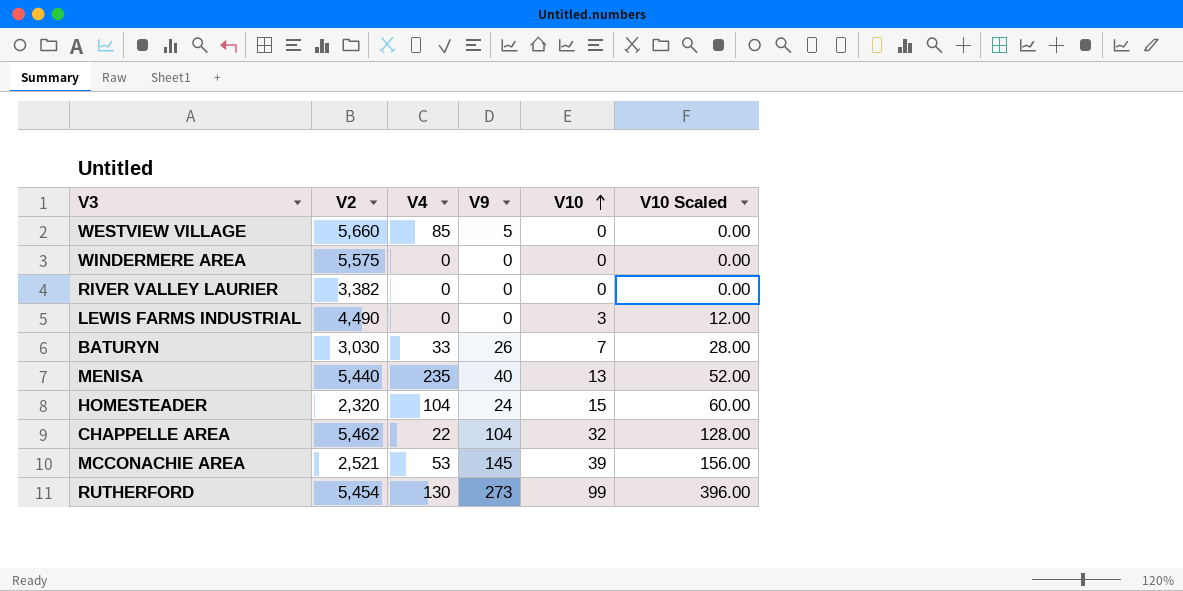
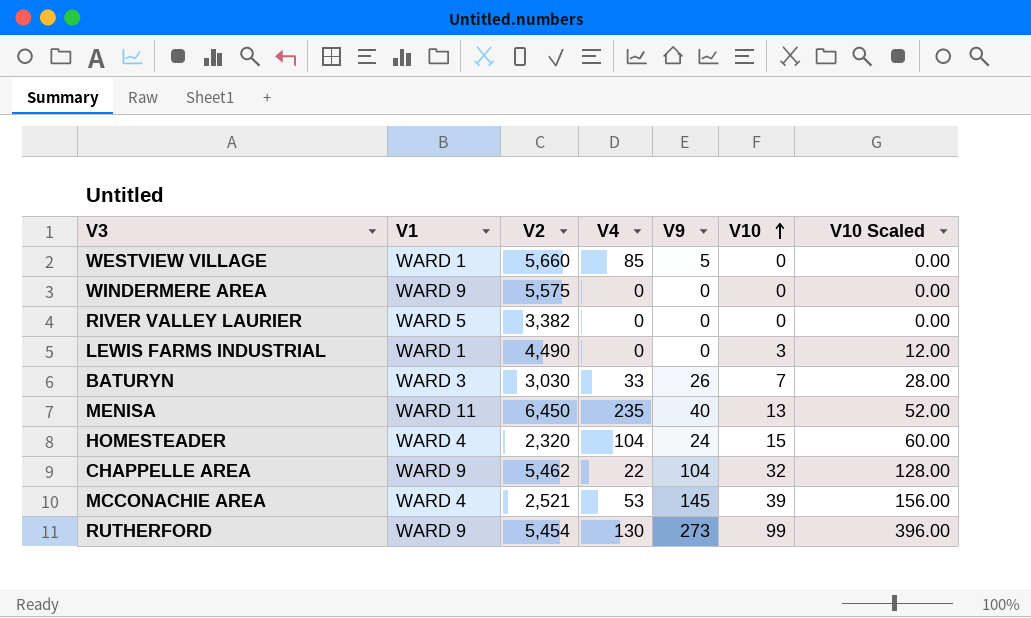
column V1 | position: none -> 2
MENISA | V2: 5,440 -> 6,450

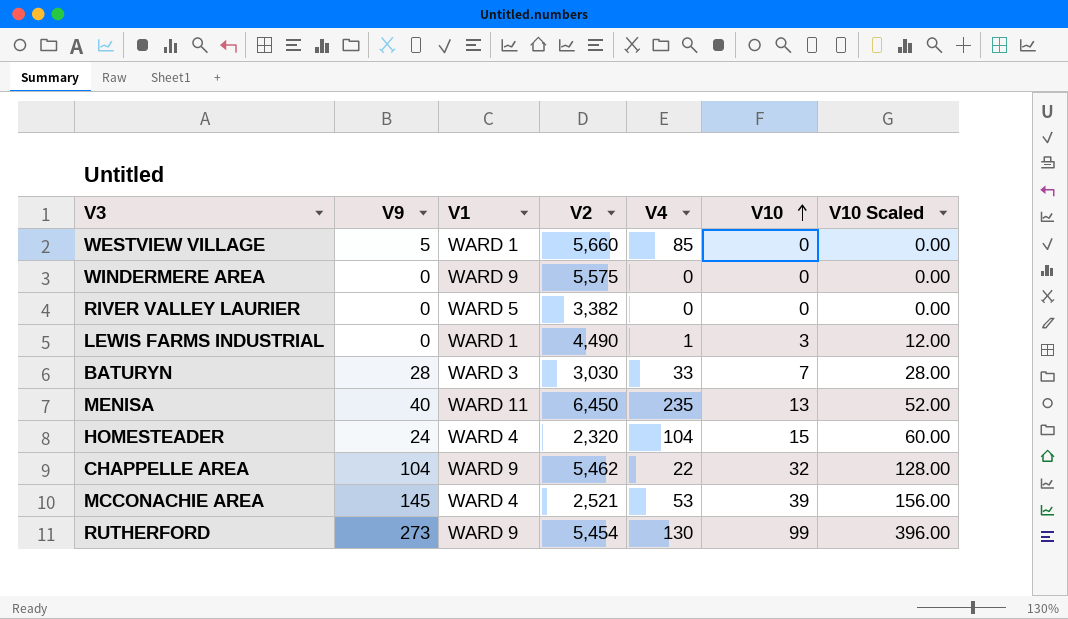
column V9 | position: 5 -> 2
LEWIS FARMS INDUSTRIAL | V4: 0 -> 1
BATURYN | V9: 26 -> 28

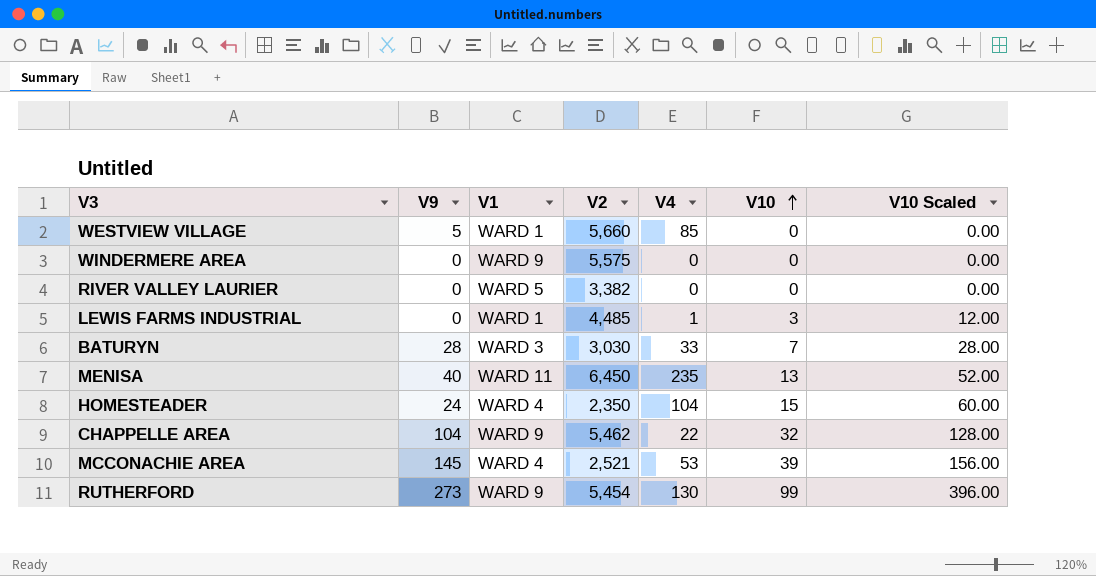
LEWIS FARMS INDUSTRIAL | V2: 4,490 -> 4,485
HOMESTEADER | V2: 2,320 -> 2,350

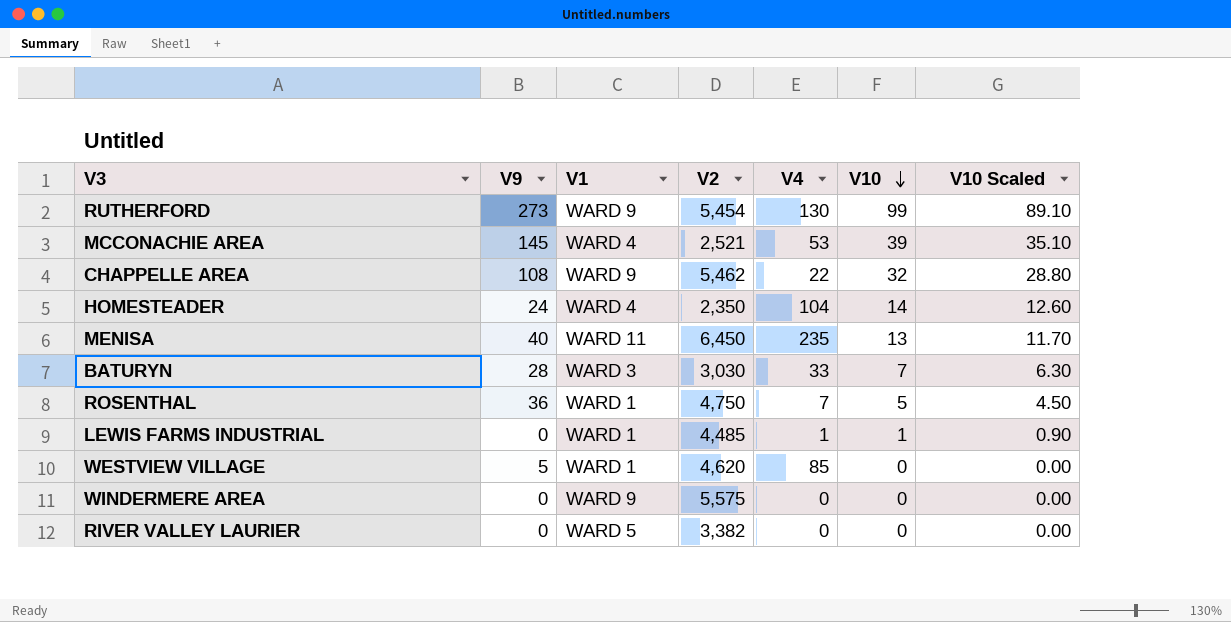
row order: V10 ascending -> V10 descending
column V10 Scaled | formula: [V10] * 4 -> [V10] * 0.9
CHAPPELLE AREA | V9: 104 -> 108
HOMESTEADER | V10: 15 -> 14
row ROSENTHAL: none -> 36 | WARD 1 | 4,750 | 7 | 5 | 4.50
LEWIS FARMS INDUSTRIAL | V10: 3 -> 1
WESTVIEW VILLAGE | V2: 5,660 -> 4,620

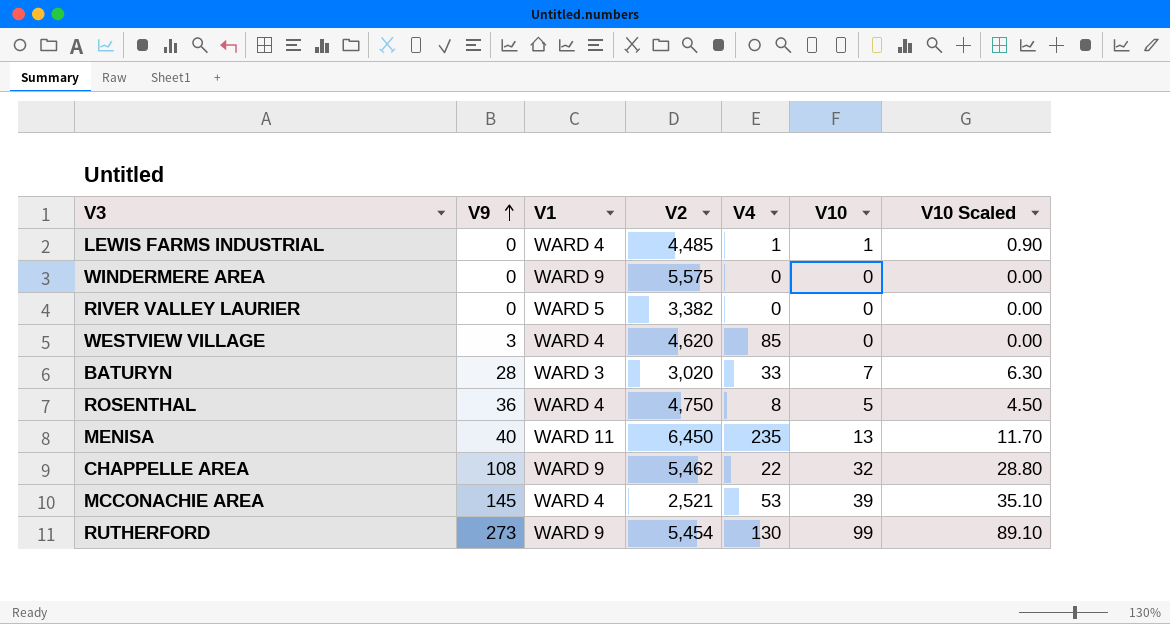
row order: V10 descending -> V9 ascending
row HOMESTEADER: 24 | WARD 4 | 2,350 | 104 | 14 | 12.60 -> none
LEWIS FARMS INDUSTRIAL | V1: WARD 1 -> WARD 4
WESTVIEW VILLAGE | V9: 5 -> 3
WESTVIEW VILLAGE | V1: WARD 1 -> WARD 4
BATURYN | V2: 3,030 -> 3,020
ROSENTHAL | V1: WARD 1 -> WARD 4
ROSENTHAL | V4: 7 -> 8

